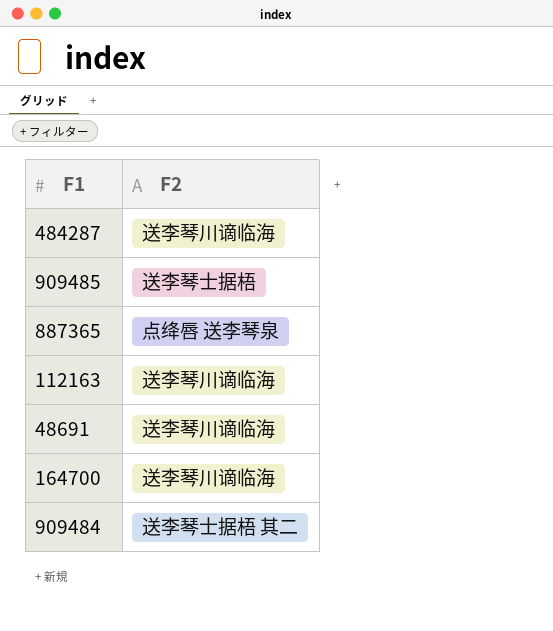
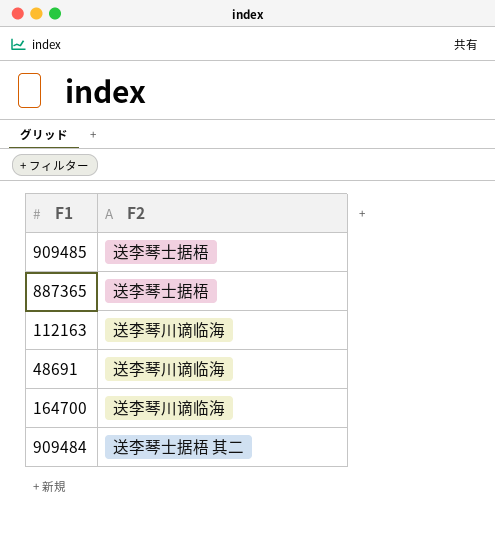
row 484287: 送李琴川谪临海 -> none
887365 | F2: 点绛唇 送李琴泉 -> 送李琴士据梧

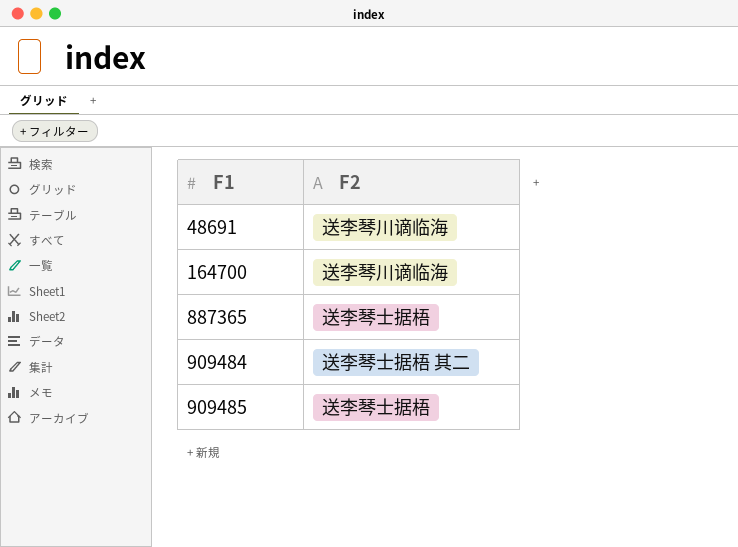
row order: none -> F1 ascending
row 112163: 送李琴川谪临海 -> none

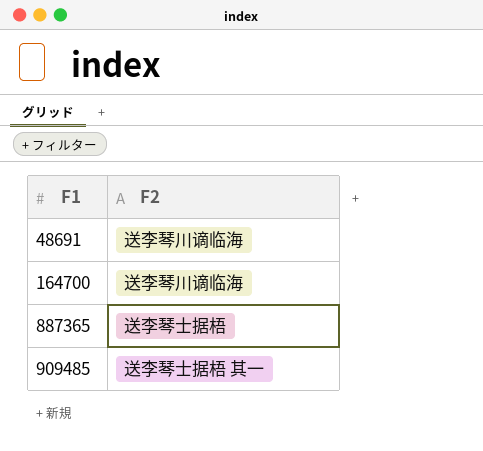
row 909484: 送李琴士据梧 其二 -> none
909485 | F2: 送李琴士据梧 -> 送李琴士据梧 其一

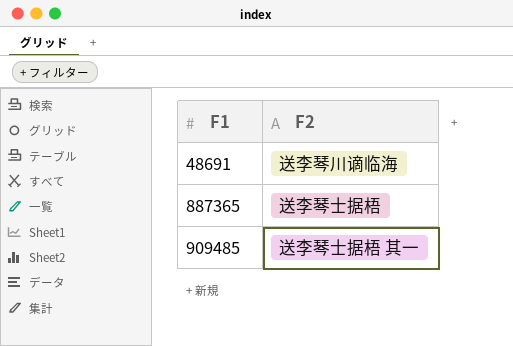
row 164700: 送李琴川谪临海 -> none

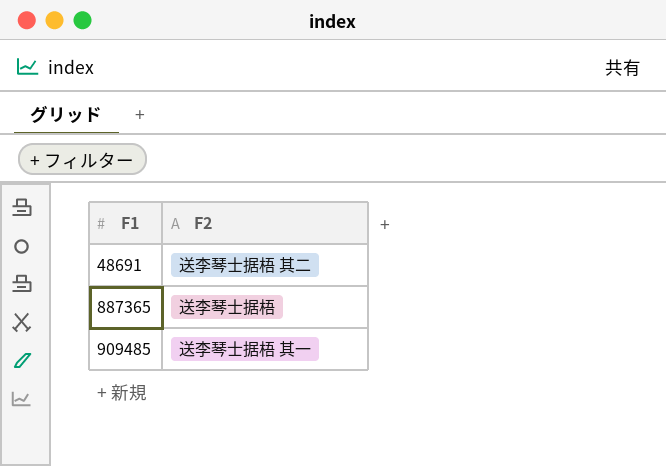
48691 | F2: 送李琴川谪临海 -> 送李琴士据梧 其二

